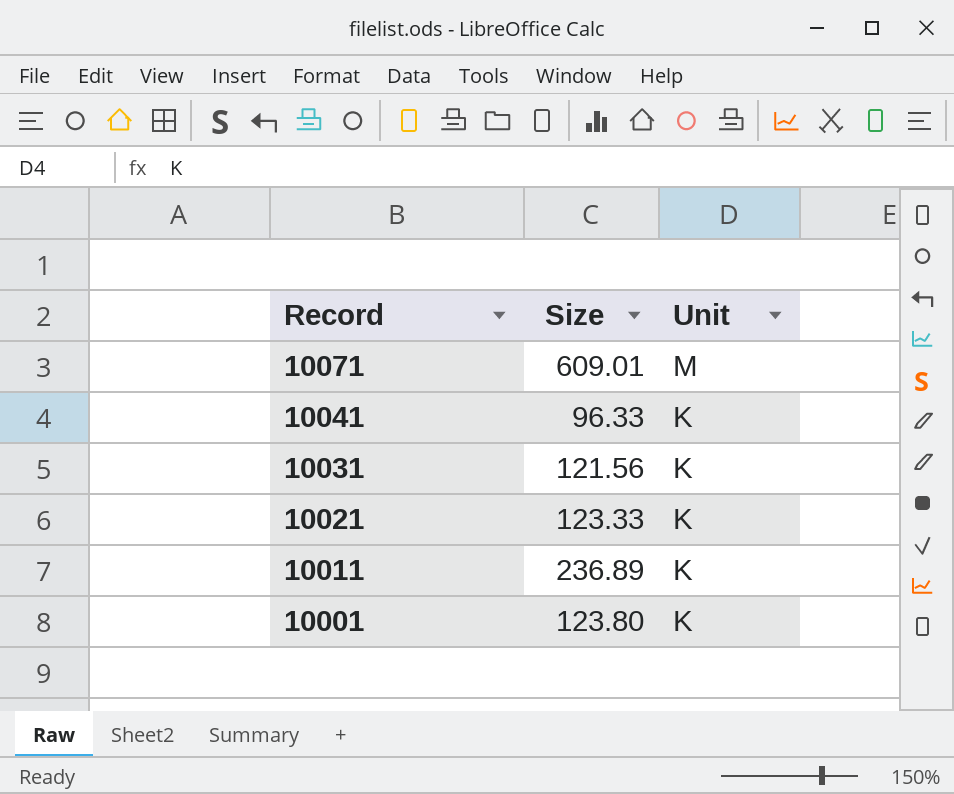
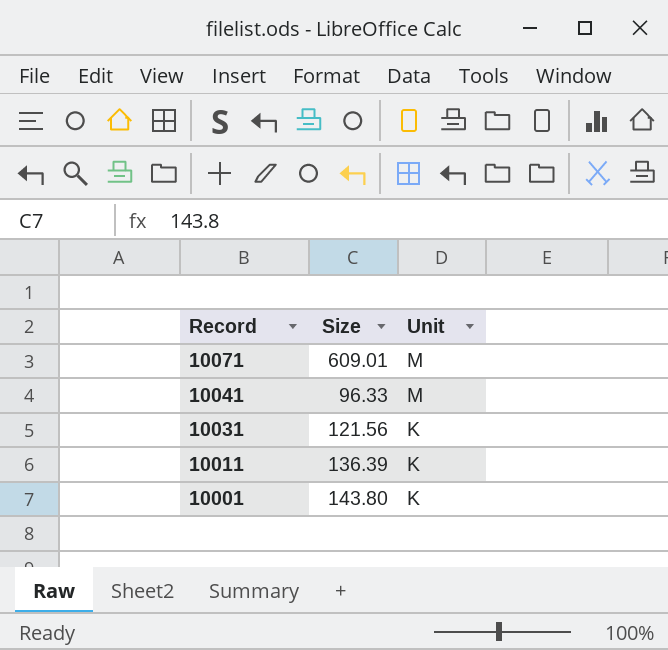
row 10021: 123.33 | K -> none
10041 | Unit: K -> M
10011 | Size: 236.89 -> 136.39
10001 | Size: 123.80 -> 143.80

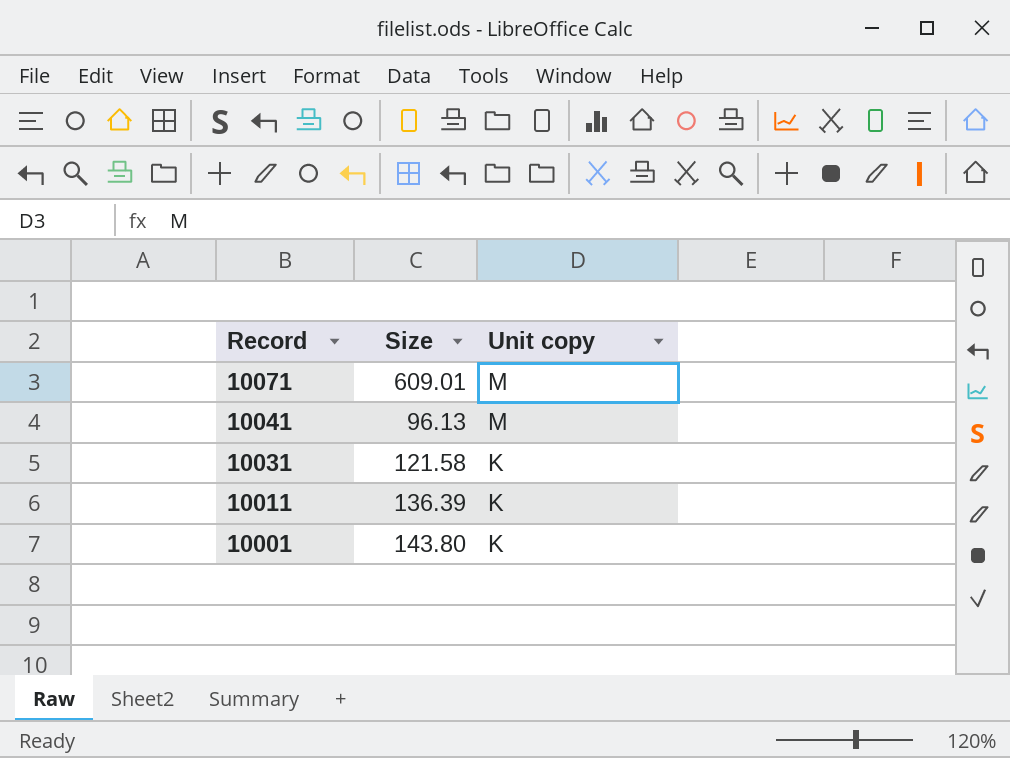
column name: Unit -> Unit copy
10041 | Size: 96.33 -> 96.13
10031 | Size: 121.56 -> 121.58

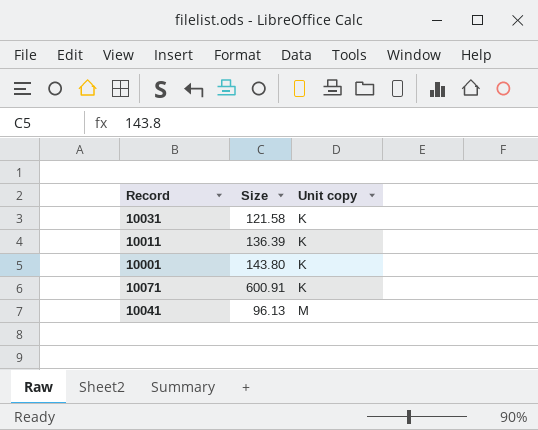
row order: Record descending -> Unit copy ascending
10071 | Size: 609.01 -> 600.91
10071 | Unit copy: M -> K

